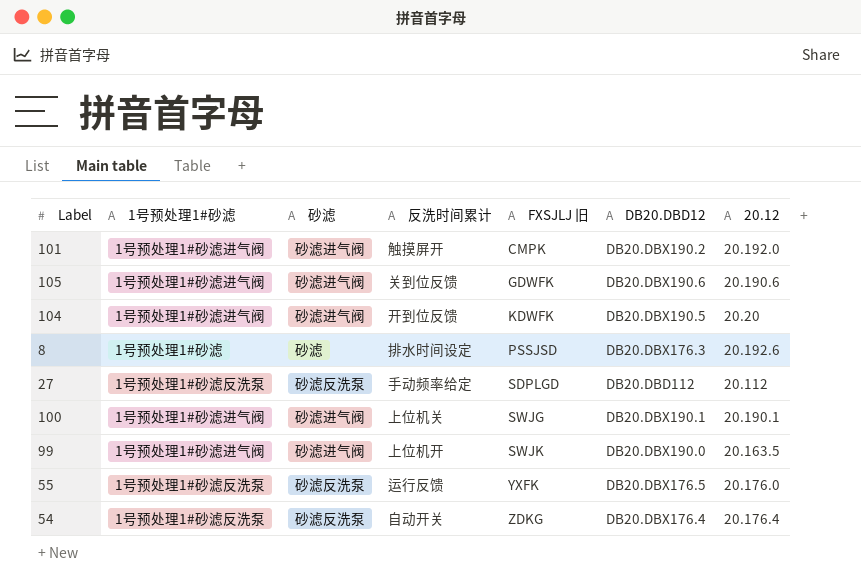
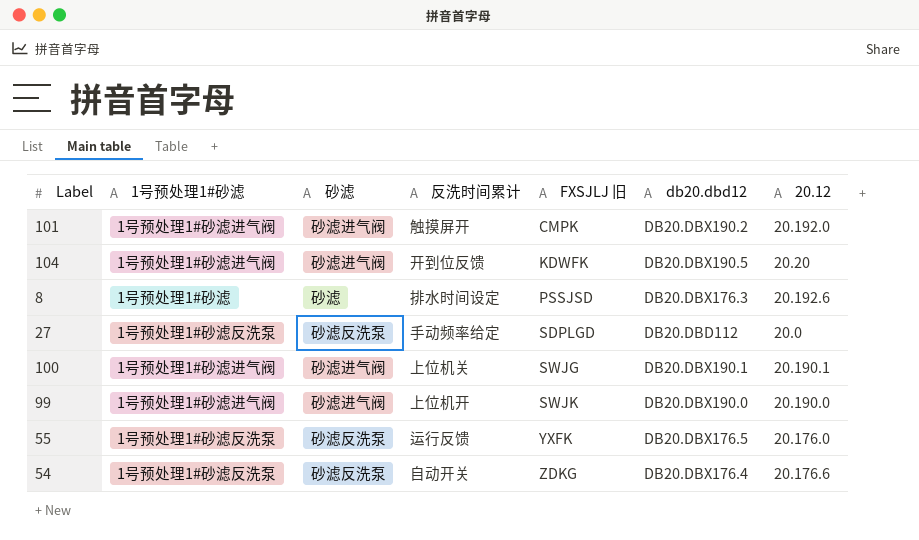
column name: DB20.DBD12 -> db20.dbd12
row 105: 1号预处理1#砂滤进气阀 | 砂滤进气阀 | 关到位反馈 | GDWFK | DB20.DBX190.6 | 20.190.6 -> none
27 | 20.12: 20.112 -> 20.0
99 | 20.12: 20.163.5 -> 20.190.0
54 | 20.12: 20.176.4 -> 20.176.6

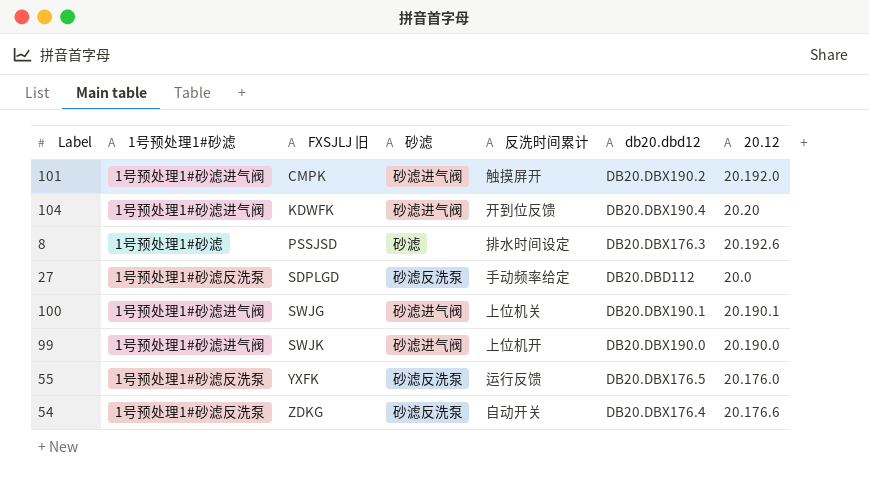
column FXSJLJ 旧 | position: 5 -> 3
104 | db20.dbd12: DB20.DBX190.5 -> DB20.DBX190.4

